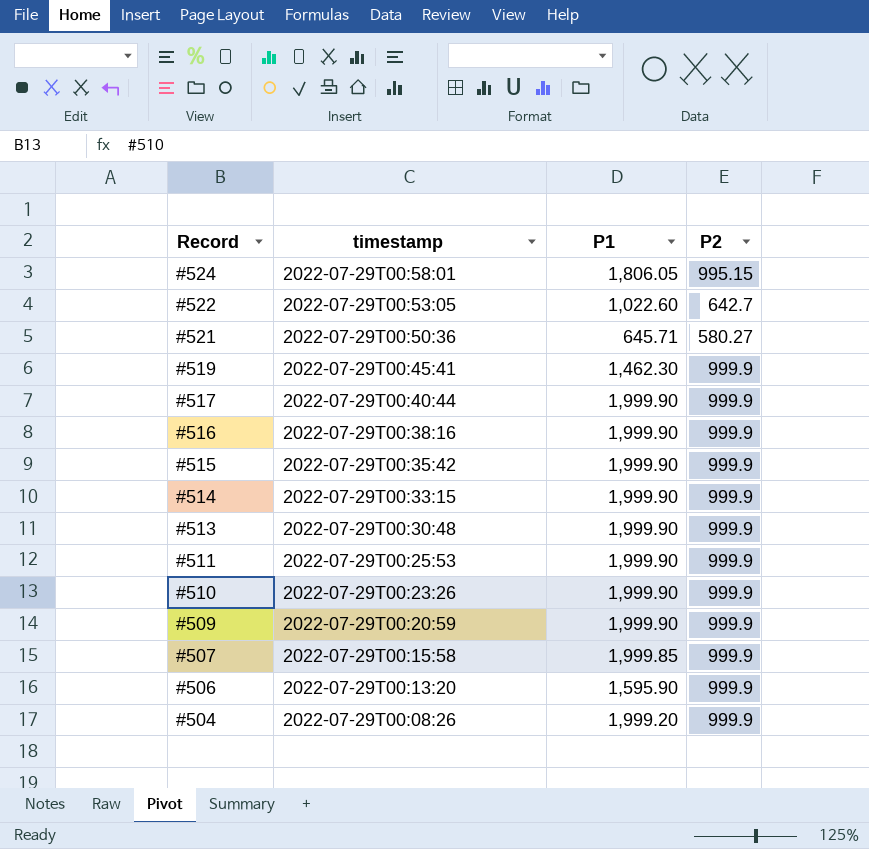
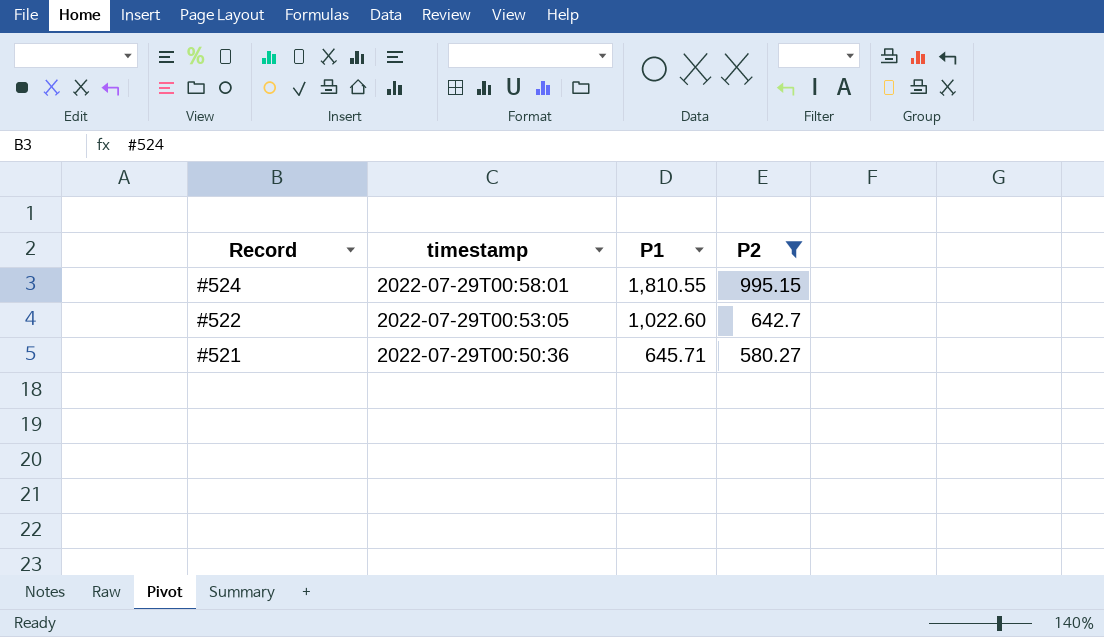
filter: none -> P2 != 999.9
#524 | P1: 1,806.05 -> 1,810.55

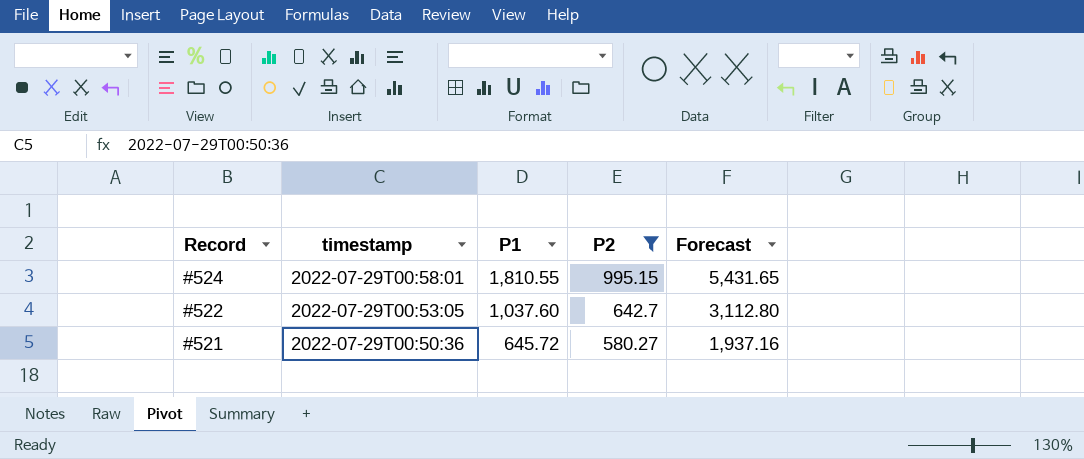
column Forecast | formula: none -> [P1] * 3
#522 | P1: 1,022.60 -> 1,037.60
#521 | P1: 645.71 -> 645.72

